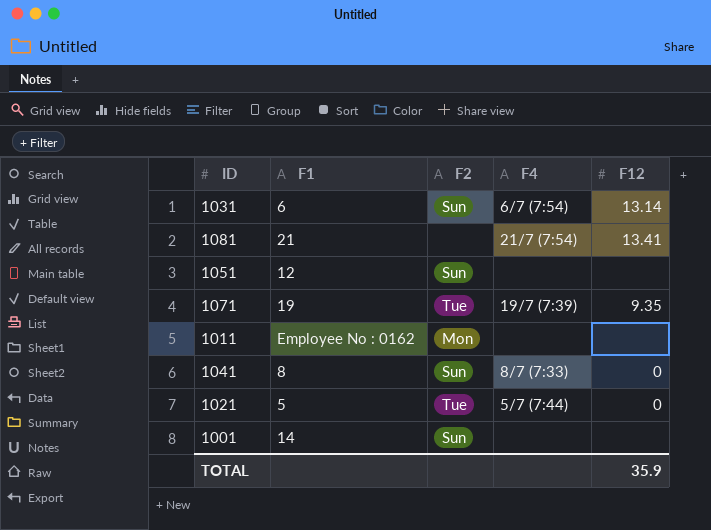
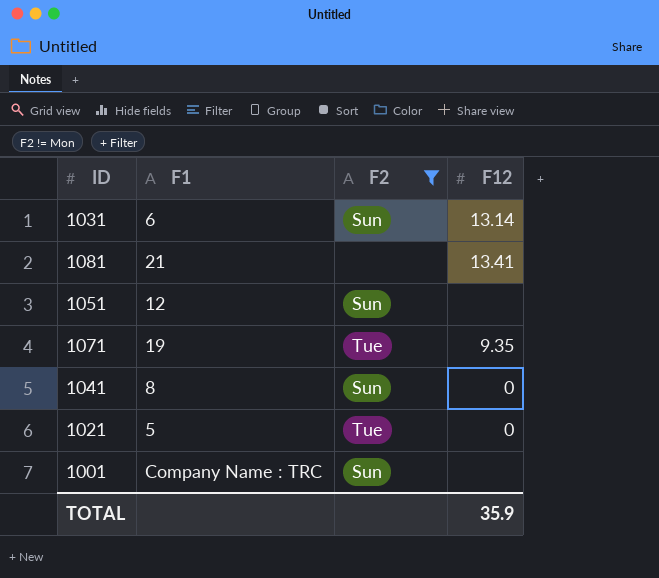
filter: none -> F2 != Mon
column F4 | position: 4 -> none
1001 | F1: 14 -> Company Name : TRC

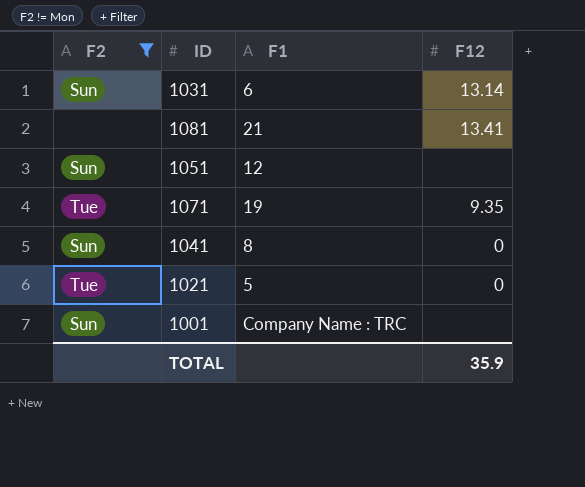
column F2 | position: 3 -> 1

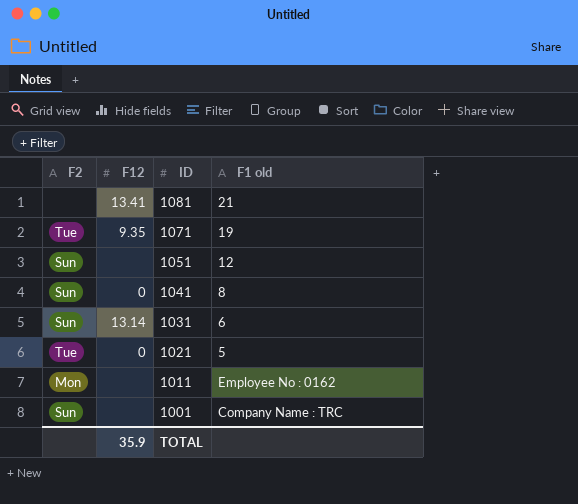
filter: F2 != Mon -> none
row order: none -> ID descending
column F12 | position: 4 -> 2
column name: F1 -> F1 old

